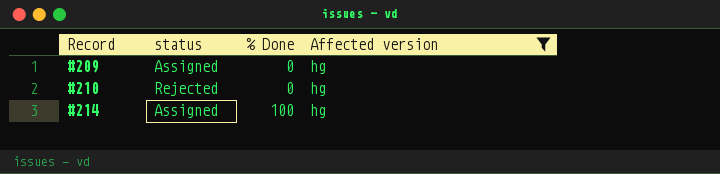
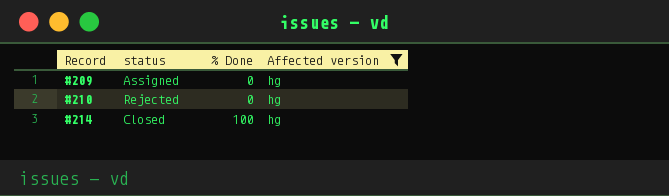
#214 | status: Assigned -> Closed

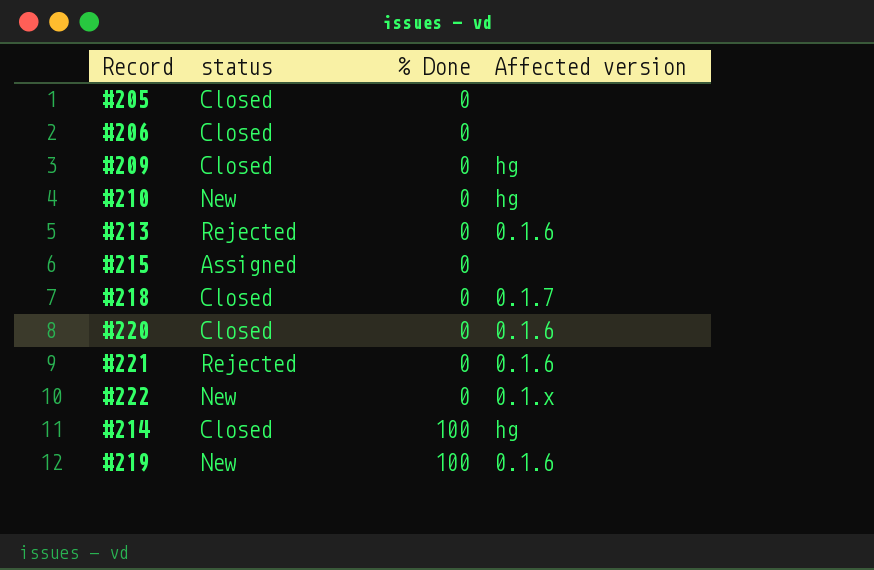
filter: Affected version = hg -> none
#209 | status: Assigned -> Closed
#210 | status: Rejected -> New

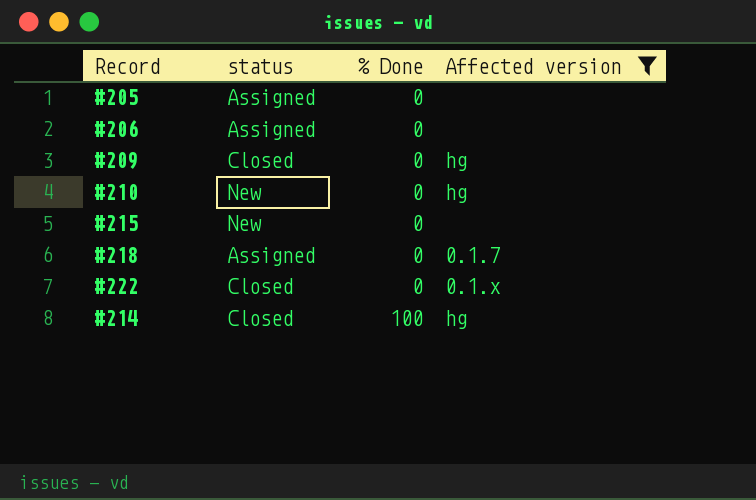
filter: none -> Affected version != 0.1.6
#205 | status: Closed -> Assigned
#206 | status: Closed -> Assigned
#215 | status: Assigned -> New
#218 | status: Closed -> Assigned
#222 | status: New -> Closed

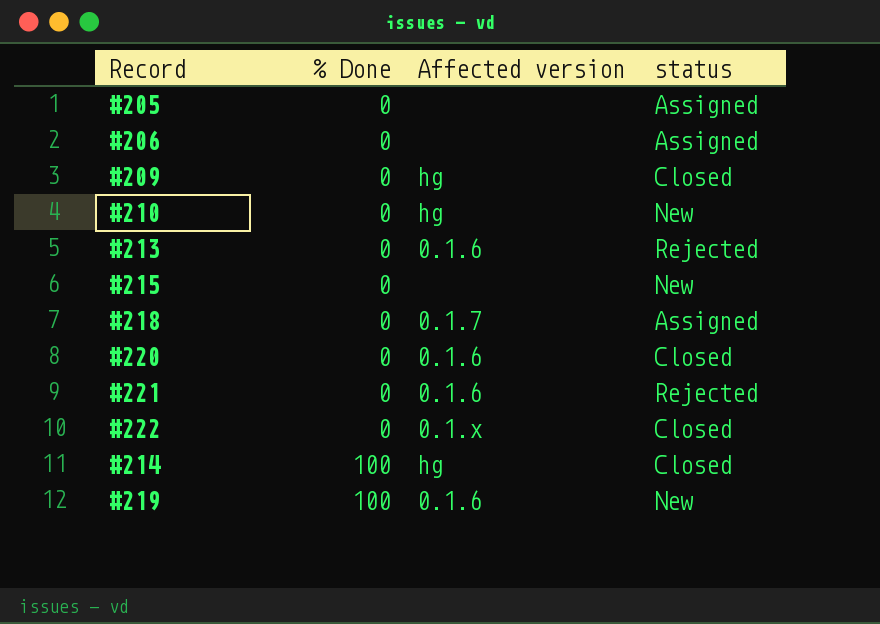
filter: Affected version != 0.1.6 -> none
column status | position: 2 -> 4

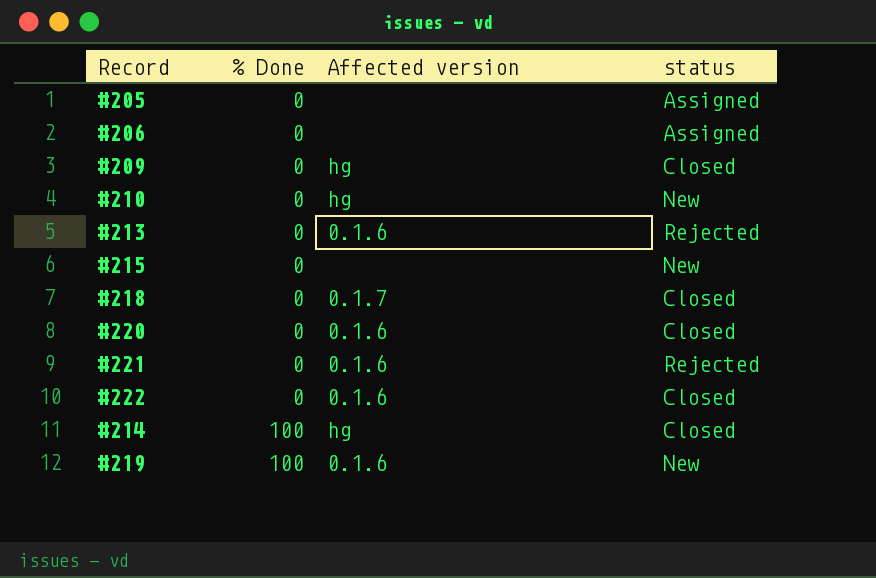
#218 | status: Assigned -> Closed
#222 | Affected version: 0.1.x -> 0.1.6

